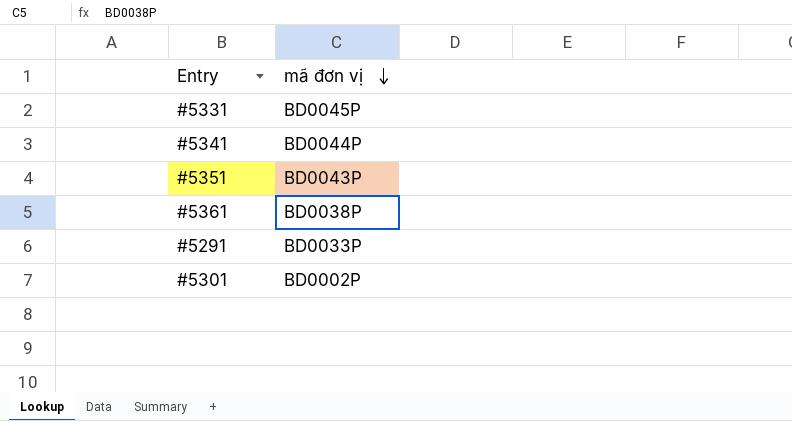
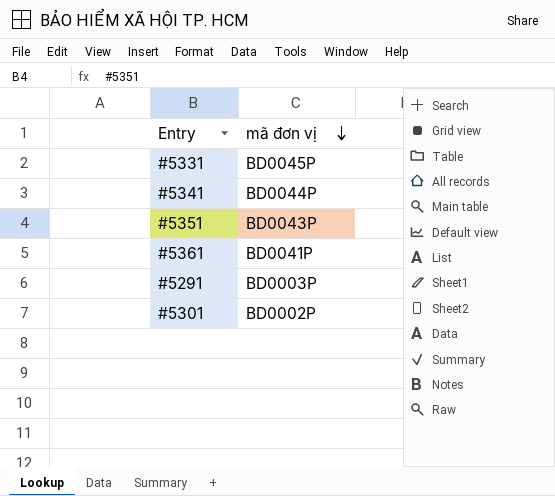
#5361 | mã đơn vị: BD0038P -> BD0041P
#5291 | mã đơn vị: BD0033P -> BD0003P

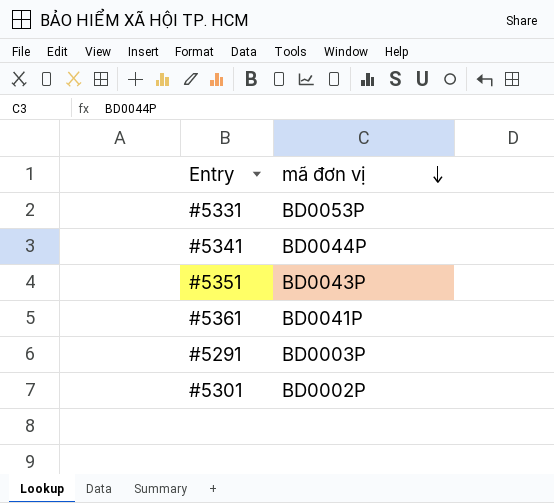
#5331 | mã đơn vị: BD0045P -> BD0053P

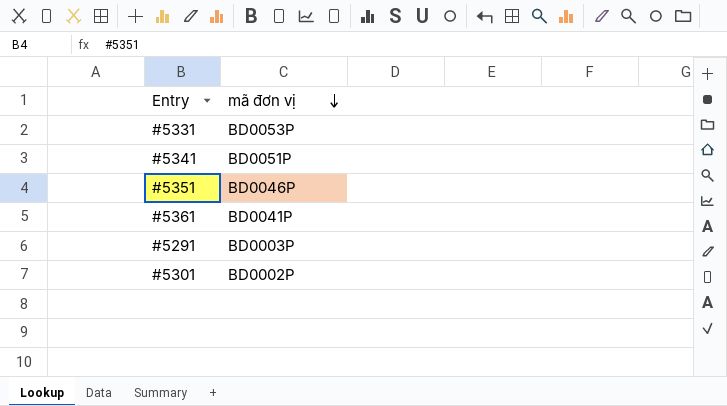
#5341 | mã đơn vị: BD0044P -> BD0051P
#5351 | mã đơn vị: BD0043P -> BD0046P

